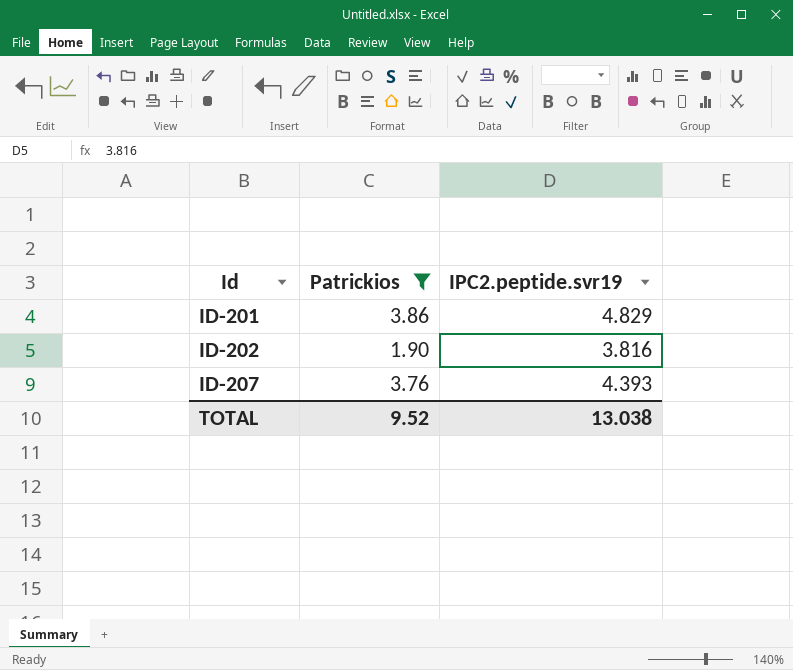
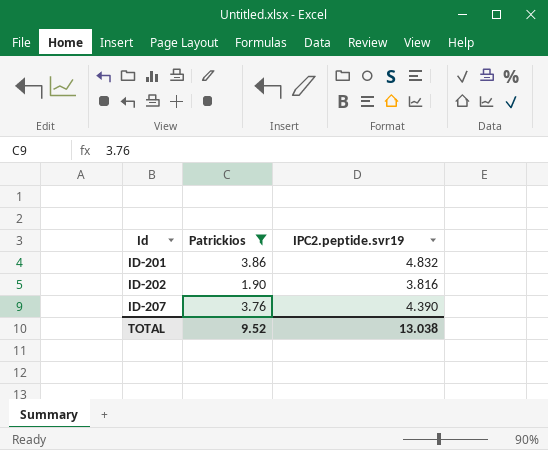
ID-201 | IPC2.peptide.svr19: 4.829 -> 4.832
ID-207 | IPC2.peptide.svr19: 4.393 -> 4.390

